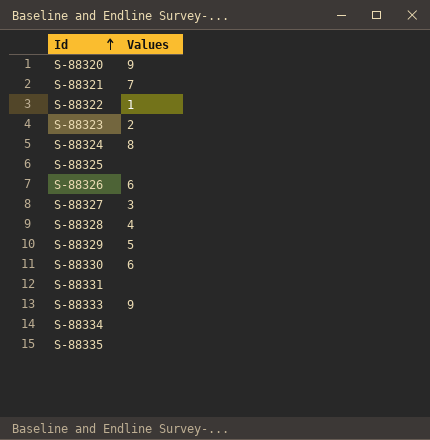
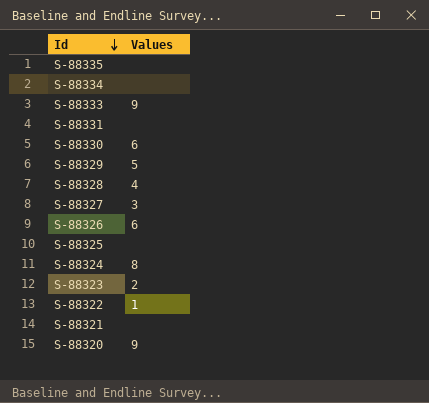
row order: Id ascending -> Id descending
S-88321 | Values: 7 -> none

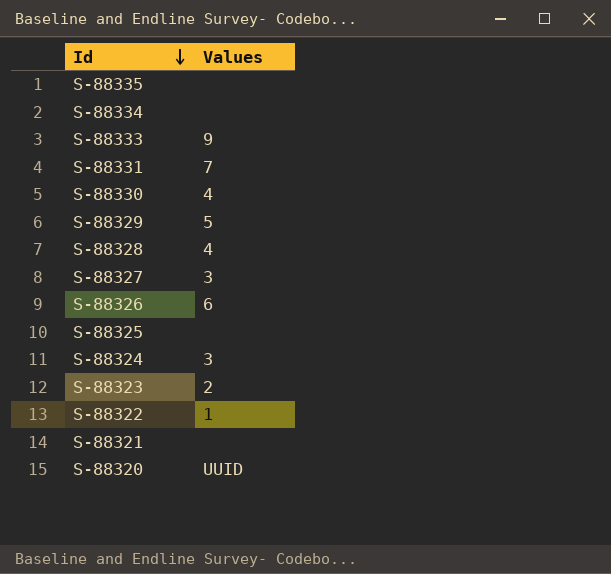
S-88331 | Values: none -> 7
S-88330 | Values: 6 -> 4
S-88324 | Values: 8 -> 3
S-88320 | Values: 9 -> UUID

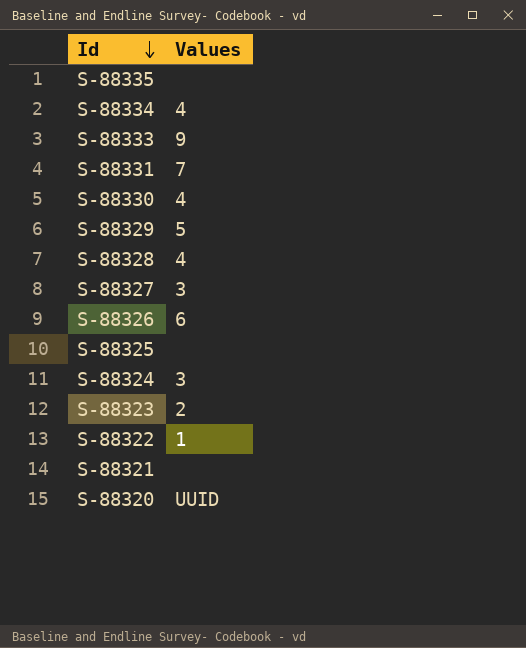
S-88334 | Values: none -> 4

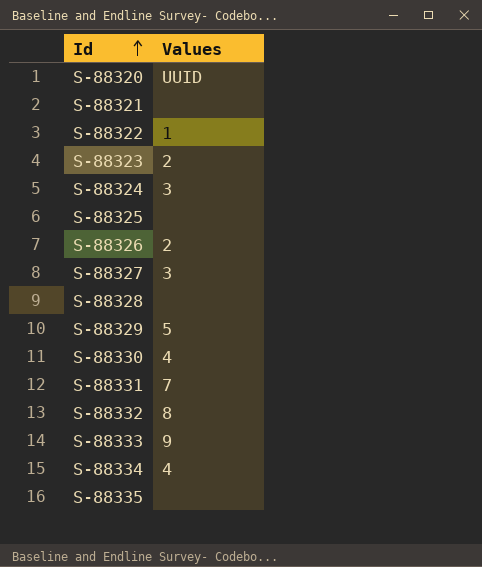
row order: Id descending -> Id ascending
S-88326 | Values: 6 -> 2
S-88328 | Values: 4 -> none
row S-88332: none -> 8

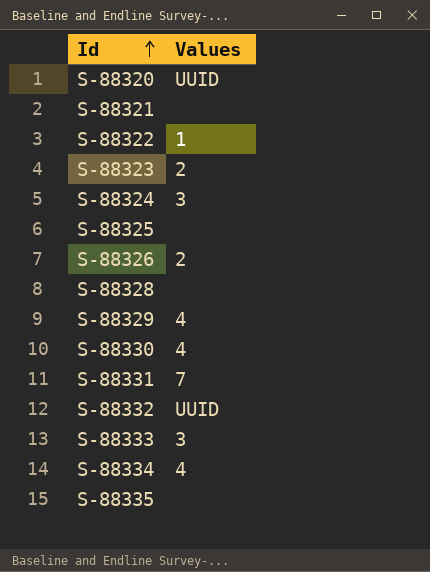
row S-88327: 3 -> none
S-88329 | Values: 5 -> 4
S-88332 | Values: 8 -> UUID
S-88333 | Values: 9 -> 3

